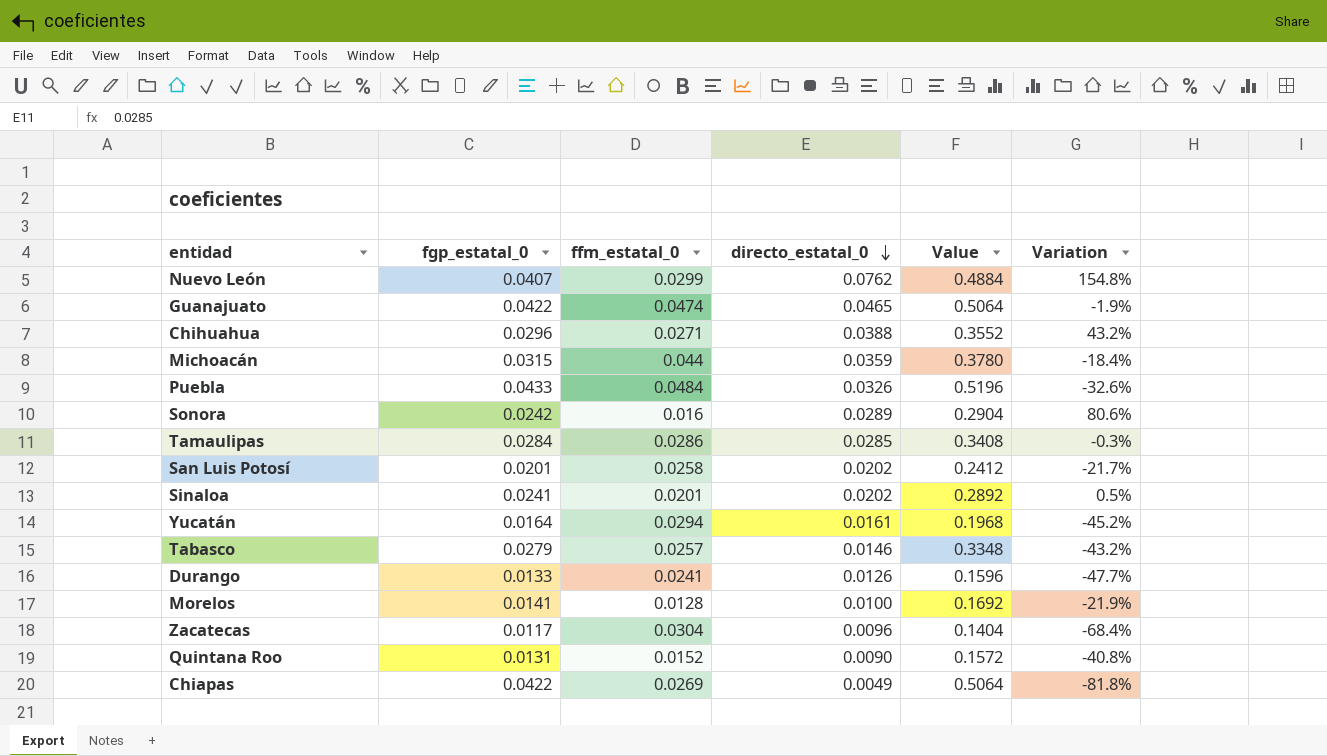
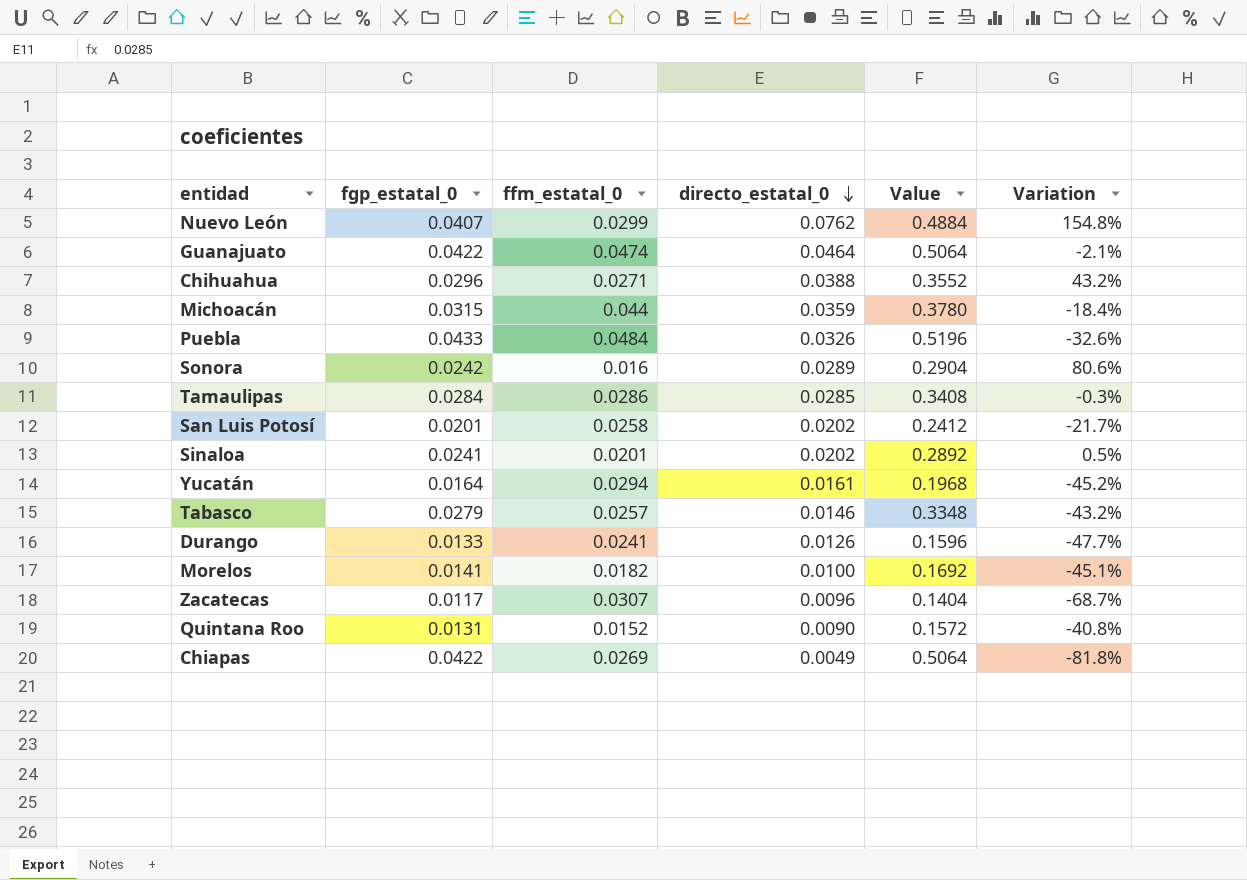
Guanajuato | directo_estatal_0: 0.0465 -> 0.0464
Guanajuato | Variation: -1.9% -> -2.1%
Morelos | ffm_estatal_0: 0.0128 -> 0.0182
Morelos | Variation: -21.9% -> -45.1%
Zacatecas | ffm_estatal_0: 0.0304 -> 0.0307
Zacatecas | Variation: -68.4% -> -68.7%

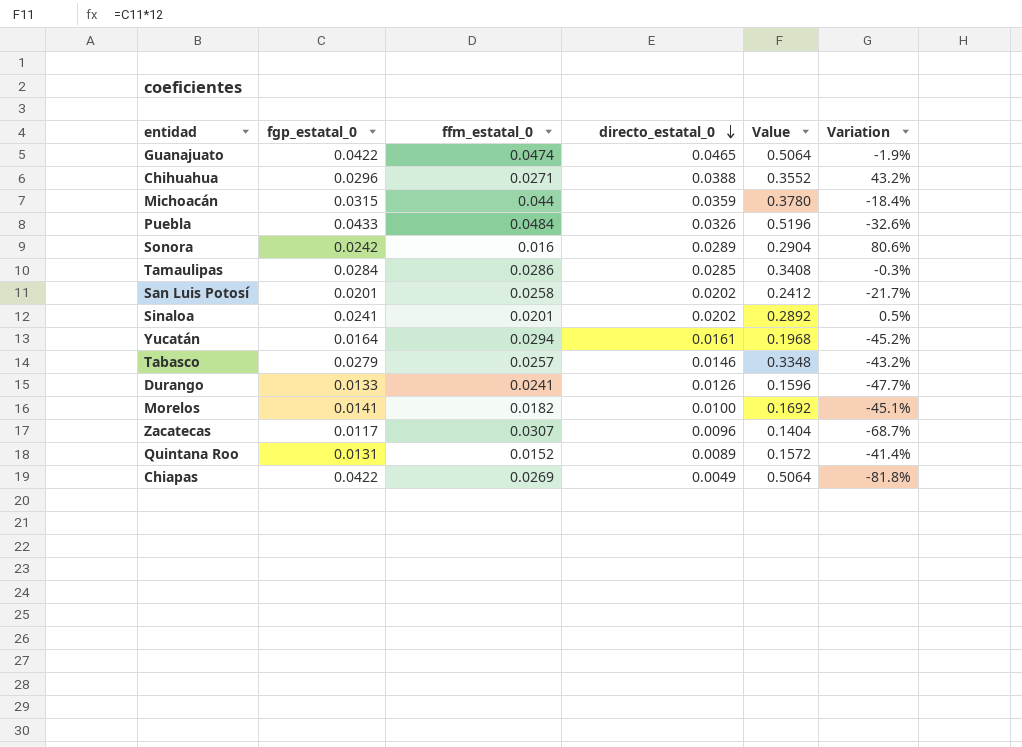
row Nuevo León: 0.0407 | 0.0299 | 0.0762 | 0.4884 | 154.8% -> none
Guanajuato | directo_estatal_0: 0.0464 -> 0.0465
Guanajuato | Variation: -2.1% -> -1.9%
Quintana Roo | directo_estatal_0: 0.0090 -> 0.0089
Quintana Roo | Variation: -40.8% -> -41.4%

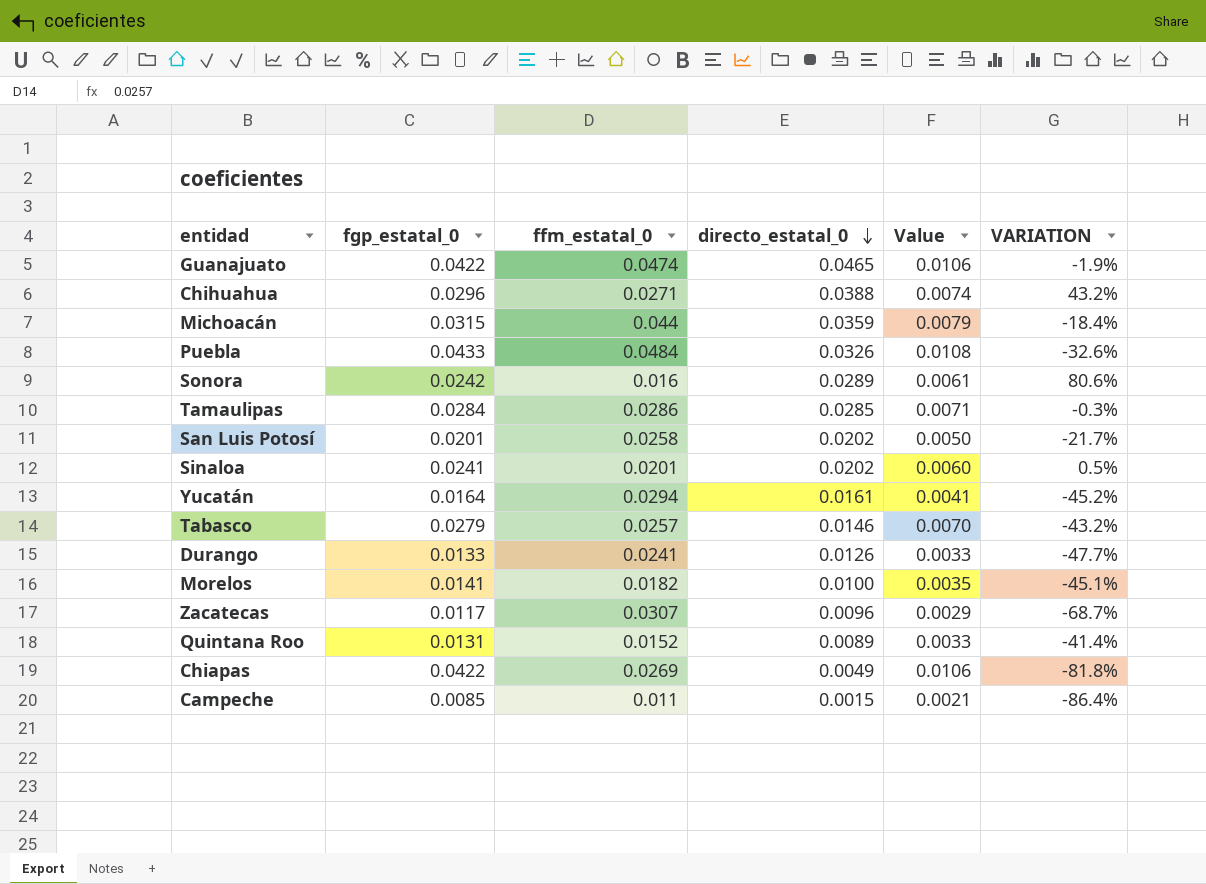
column Value | formula: [fgp_estatal_0] * 12 -> [fgp_estatal_0] * 0.25
column name: Variation -> VARIATION
row Campeche: none -> 0.0085 | 0.011 | 0.0015 | 0.0021 | -86.4%

